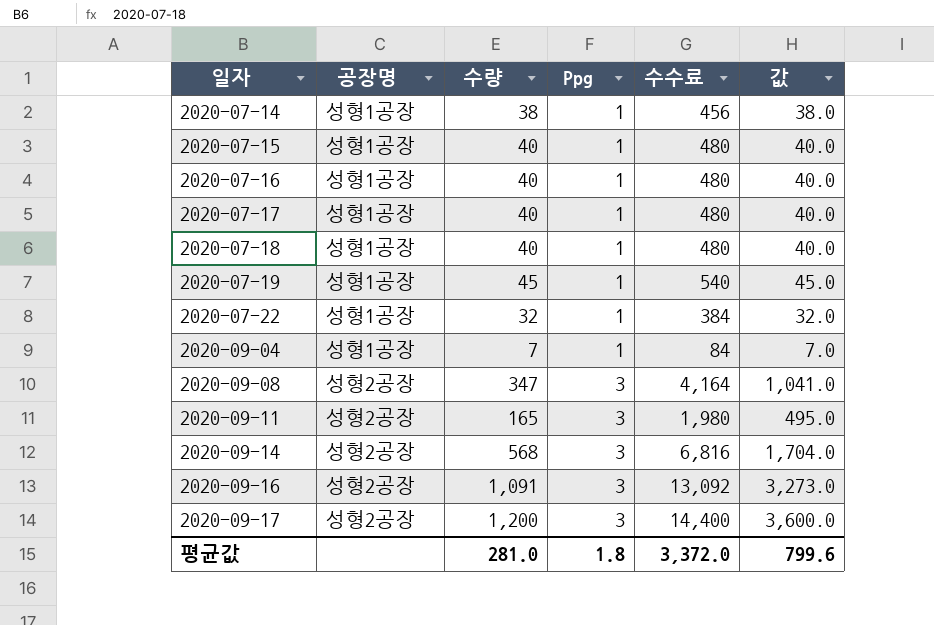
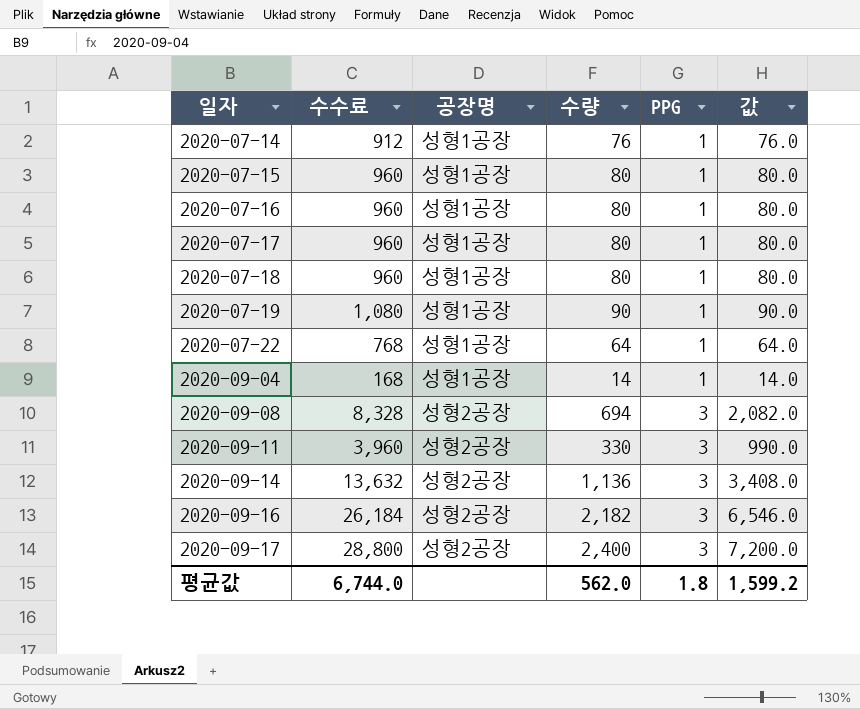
column 수수료 | position: 5 -> 2
column name: Ppg -> PPG
2020-07-14 | 수수료: 456 -> 912
2020-07-14 | 수량: 38 -> 76
2020-07-14 | 값: 38.0 -> 76.0
2020-07-15 | 수수료: 480 -> 960
2020-07-15 | 수량: 40 -> 80
2020-07-15 | 값: 40.0 -> 80.0
2020-07-16 | 수수료: 480 -> 960
2020-07-16 | 수량: 40 -> 80
2020-07-16 | 값: 40.0 -> 80.0
2020-07-17 | 수수료: 480 -> 960
2020-07-17 | 수량: 40 -> 80
2020-07-17 | 값: 40.0 -> 80.0
2020-07-18 | 수수료: 480 -> 960
2020-07-18 | 수량: 40 -> 80
2020-07-18 | 값: 40.0 -> 80.0
2020-07-19 | 수수료: 540 -> 1,080
2020-07-19 | 수량: 45 -> 90
2020-07-19 | 값: 45.0 -> 90.0
2020-07-22 | 수수료: 384 -> 768
2020-07-22 | 수량: 32 -> 64
2020-07-22 | 값: 32.0 -> 64.0
2020-09-04 | 수수료: 84 -> 168
2020-09-04 | 수량: 7 -> 14
2020-09-04 | 값: 7.0 -> 14.0
2020-09-08 | 수수료: 4,164 -> 8,328
2020-09-08 | 수량: 347 -> 694
2020-09-08 | 값: 1,041.0 -> 2,082.0
2020-09-11 | 수수료: 1,980 -> 3,960
2020-09-11 | 수량: 165 -> 330
2020-09-11 | 값: 495.0 -> 990.0
2020-09-14 | 수수료: 6,816 -> 13,632
2020-09-14 | 수량: 568 -> 1,136
2020-09-14 | 값: 1,704.0 -> 3,408.0
2020-09-16 | 수수료: 13,092 -> 26,184
2020-09-16 | 수량: 1,091 -> 2,182
2020-09-16 | 값: 3,273.0 -> 6,546.0
2020-09-17 | 수수료: 14,400 -> 28,800
2020-09-17 | 수량: 1,200 -> 2,400
2020-09-17 | 값: 3,600.0 -> 7,200.0
평균값 | 수수료: 3,372.0 -> 6,744.0
평균값 | 수량: 281.0 -> 562.0
평균값 | 값: 799.6 -> 1,599.2

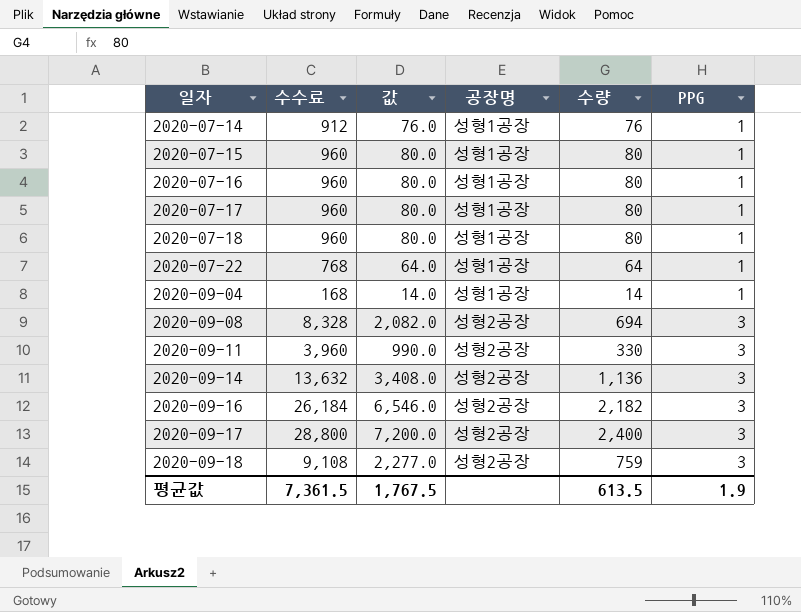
column 값 | position: 6 -> 3
row 2020-07-19: 1,080 | 성형1공장 | 90 | 1 | 90.0 -> none
row 2020-09-18: none -> 9,108 | 2,277.0 | 성형2공장 | 759 | 3
평균값 | 수수료: 6,744.0 -> 7,361.5
평균값 | 값: 1,599.2 -> 1,767.5
평균값 | 수량: 562.0 -> 613.5
평균값 | PPG: 1.8 -> 1.9

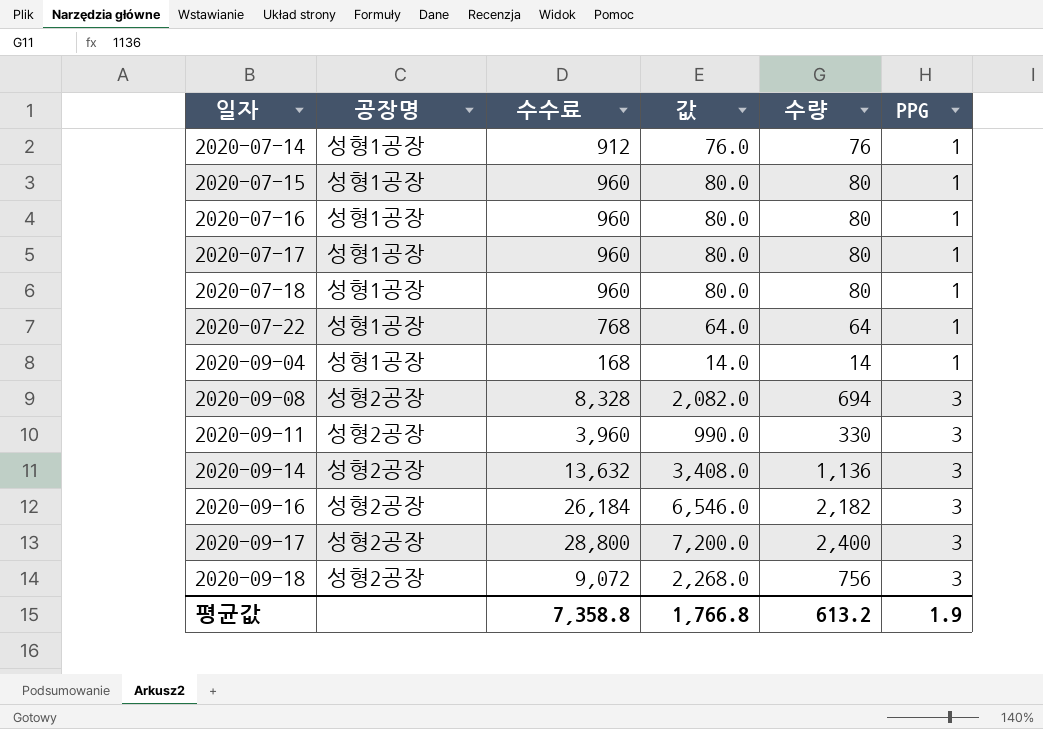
column 공장명 | position: 4 -> 2
2020-09-18 | 수수료: 9,108 -> 9,072
2020-09-18 | 값: 2,277.0 -> 2,268.0
2020-09-18 | 수량: 759 -> 756
평균값 | 수수료: 7,361.5 -> 7,358.8
평균값 | 값: 1,767.5 -> 1,766.8
평균값 | 수량: 613.5 -> 613.2

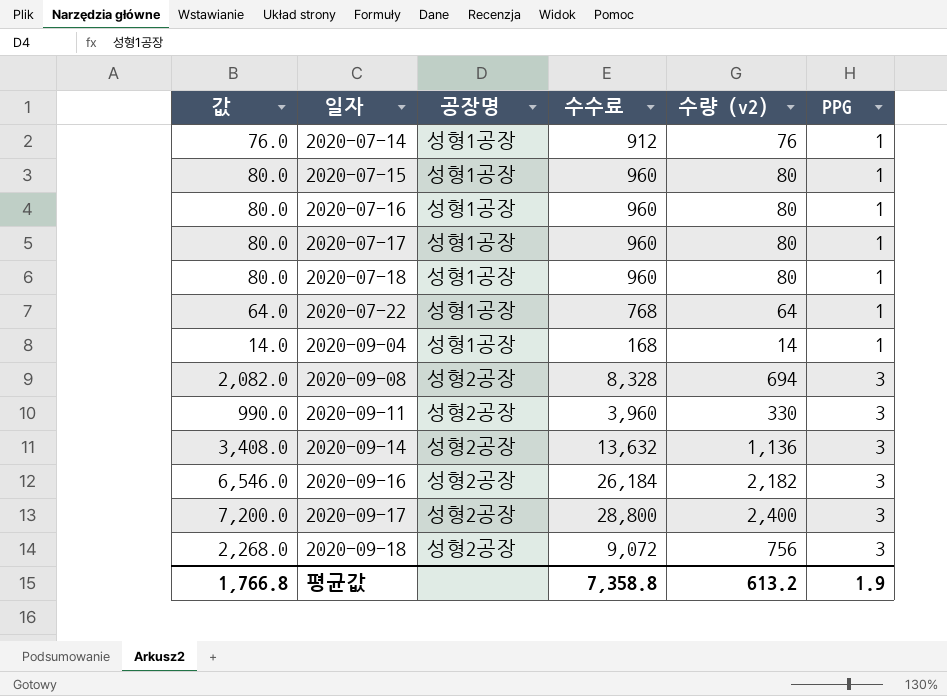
column 값 | position: 4 -> 1
column name: 수량 -> 수량 (v2)

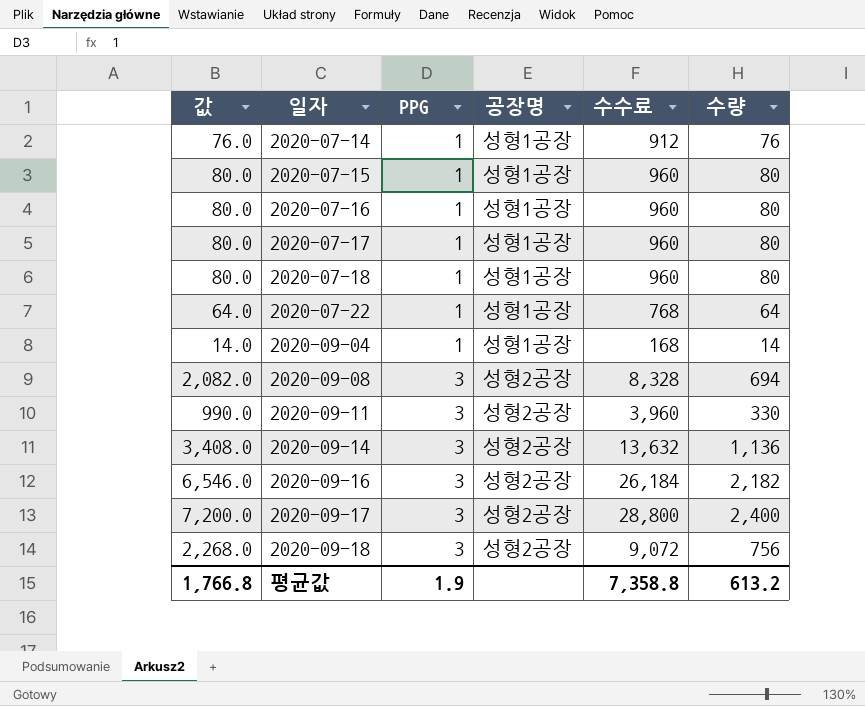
column PPG | position: 6 -> 3
column name: 수량 (v2) -> 수량

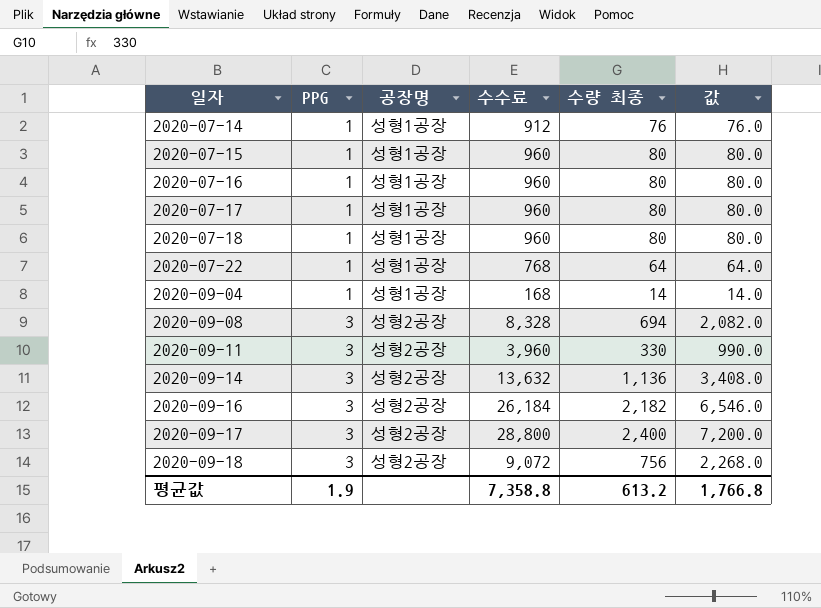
column name: 수량 -> 수량 최종
column 값 | position: 1 -> 6

